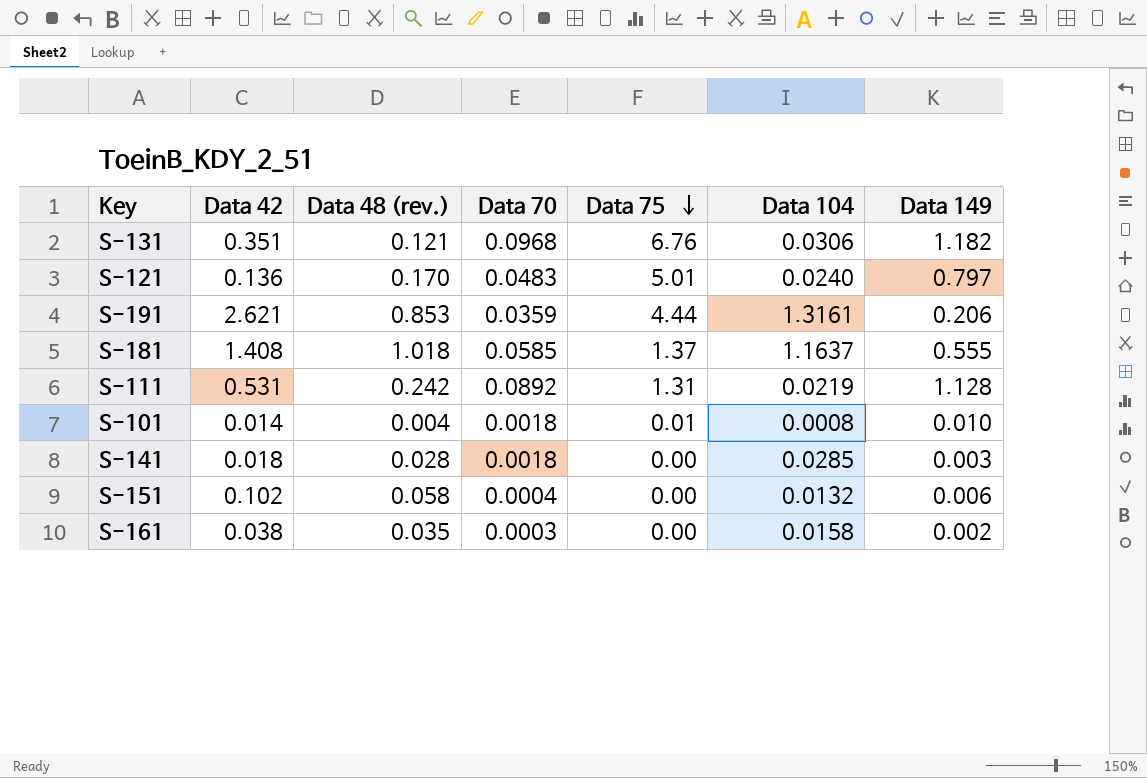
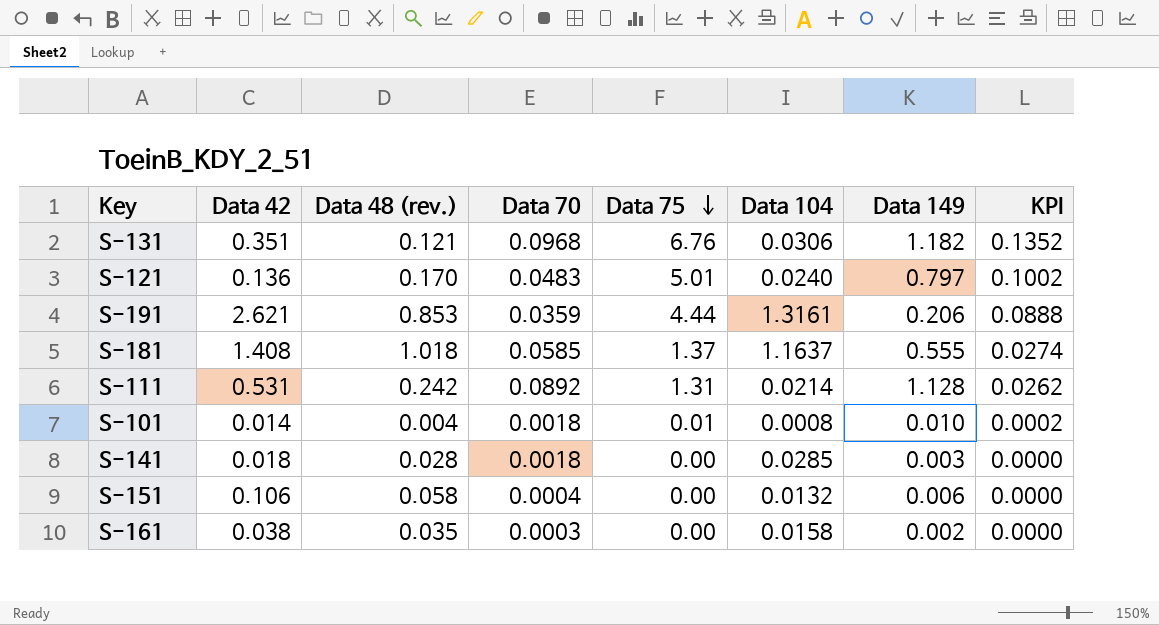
column KPI | formula: none -> [Data 75] * 0.02
S-111 | Data 104: 0.0219 -> 0.0214
S-151 | Data 42: 0.102 -> 0.106

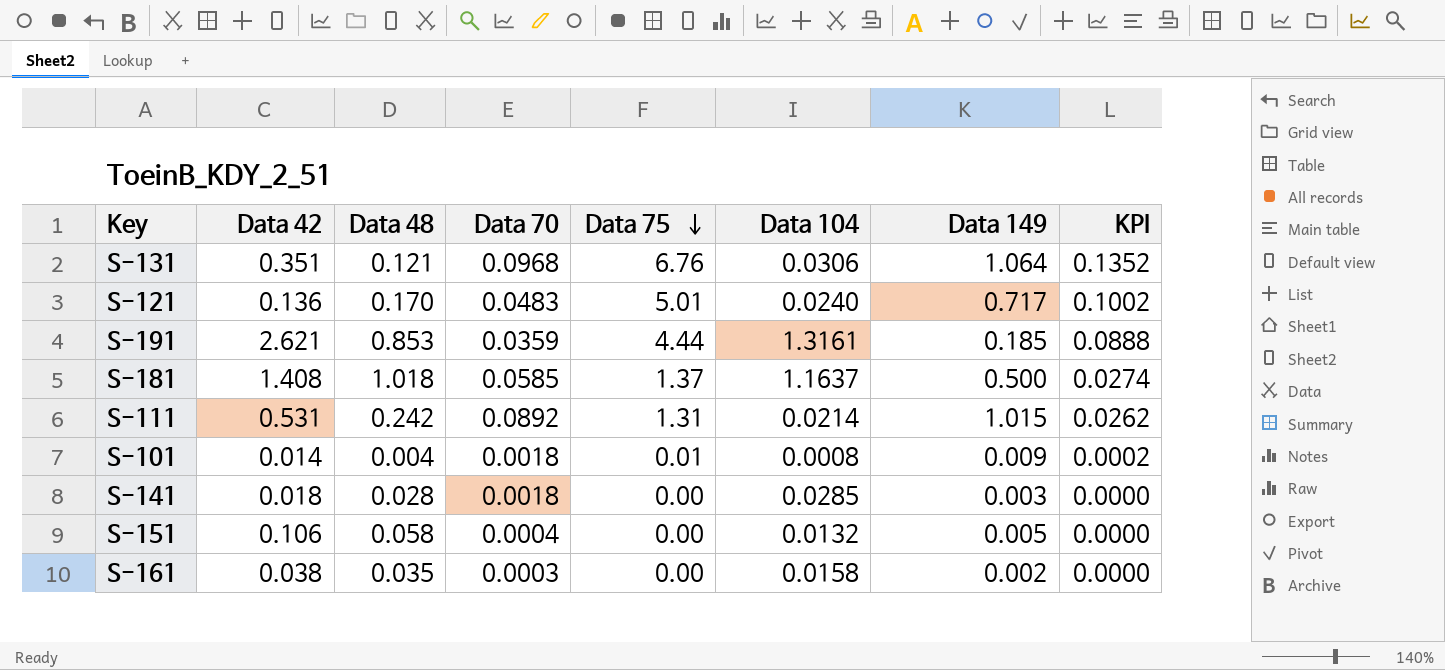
column name: Data 48 (rev.) -> Data 48
S-131 | Data 149: 1.182 -> 1.064
S-121 | Data 149: 0.797 -> 0.717
S-191 | Data 149: 0.206 -> 0.185
S-181 | Data 149: 0.555 -> 0.500
S-111 | Data 149: 1.128 -> 1.015
S-101 | Data 149: 0.010 -> 0.009
S-151 | Data 149: 0.006 -> 0.005

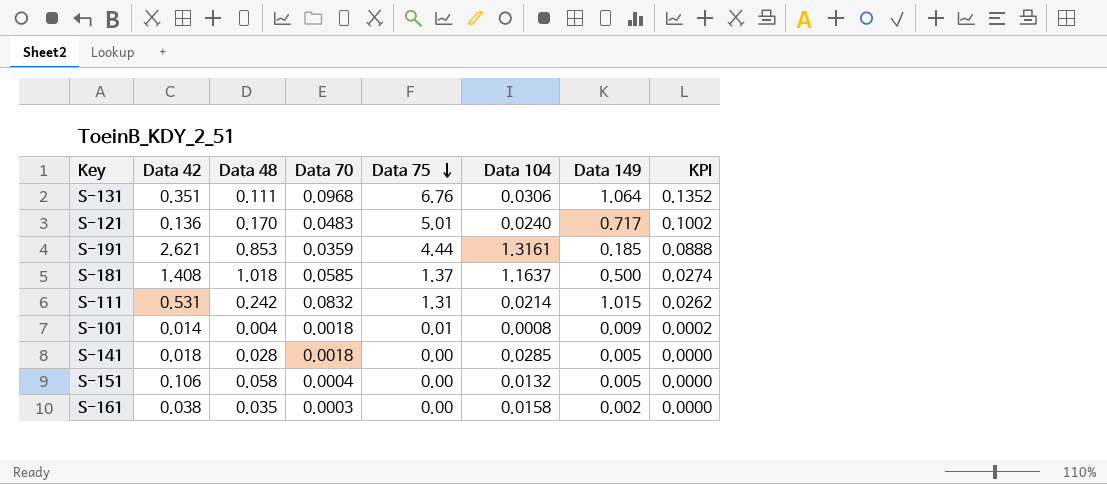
S-131 | Data 48: 0.121 -> 0.111
S-111 | Data 70: 0.0892 -> 0.0832
S-141 | Data 149: 0.003 -> 0.005

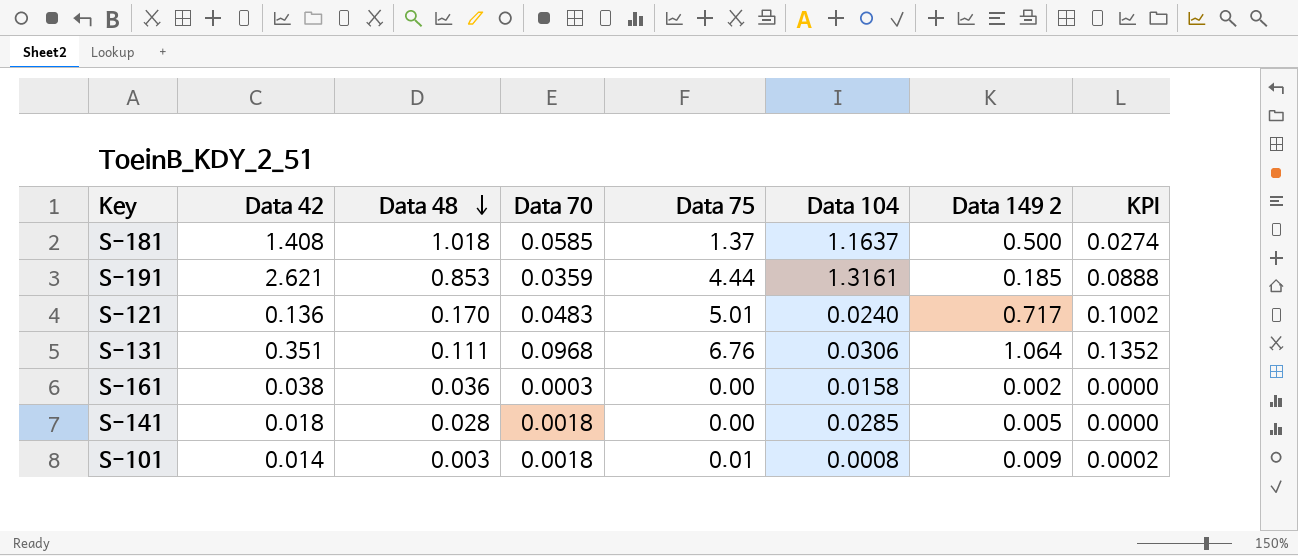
row order: Data 75 descending -> Data 48 descending
column name: Data 149 -> Data 149 2
row S-111: 0.531 | 0.242 | 0.0832 | 1.31 | 0.0214 | 1.015 | 0.0262 -> none
row S-151: 0.106 | 0.058 | 0.0004 | 0.00 | 0.0132 | 0.005 | 0.0000 -> none
S-161 | Data 48: 0.035 -> 0.036
S-101 | Data 48: 0.004 -> 0.003

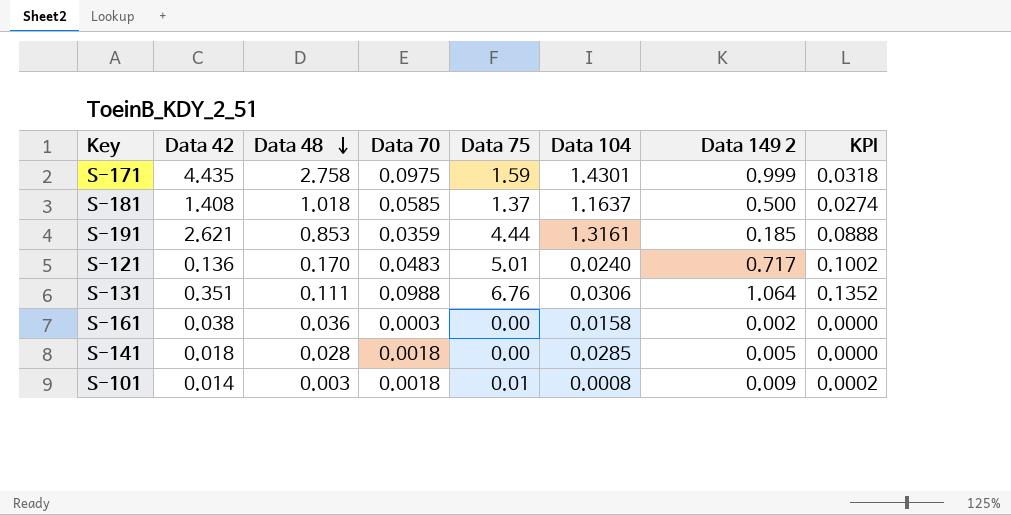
row S-171: none -> 4.435 | 2.758 | 0.0975 | 1.59 | 1.4301 | 0.999 | 0.0318
S-131 | Data 70: 0.0968 -> 0.0988

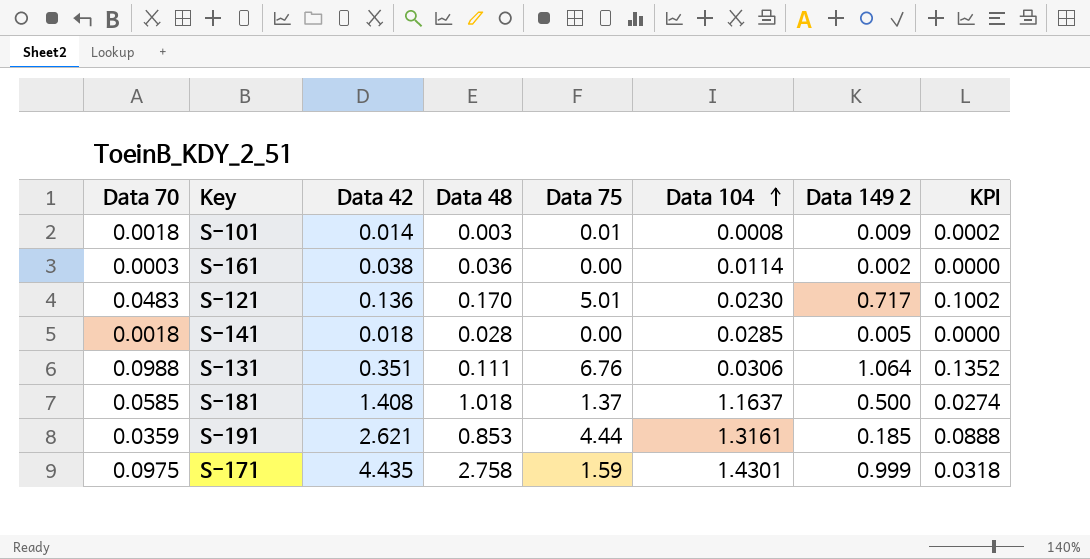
row order: Data 48 descending -> Data 104 ascending
column Data 70 | position: 4 -> 1
S-161 | Data 104: 0.0158 -> 0.0114
S-121 | Data 104: 0.0240 -> 0.0230

